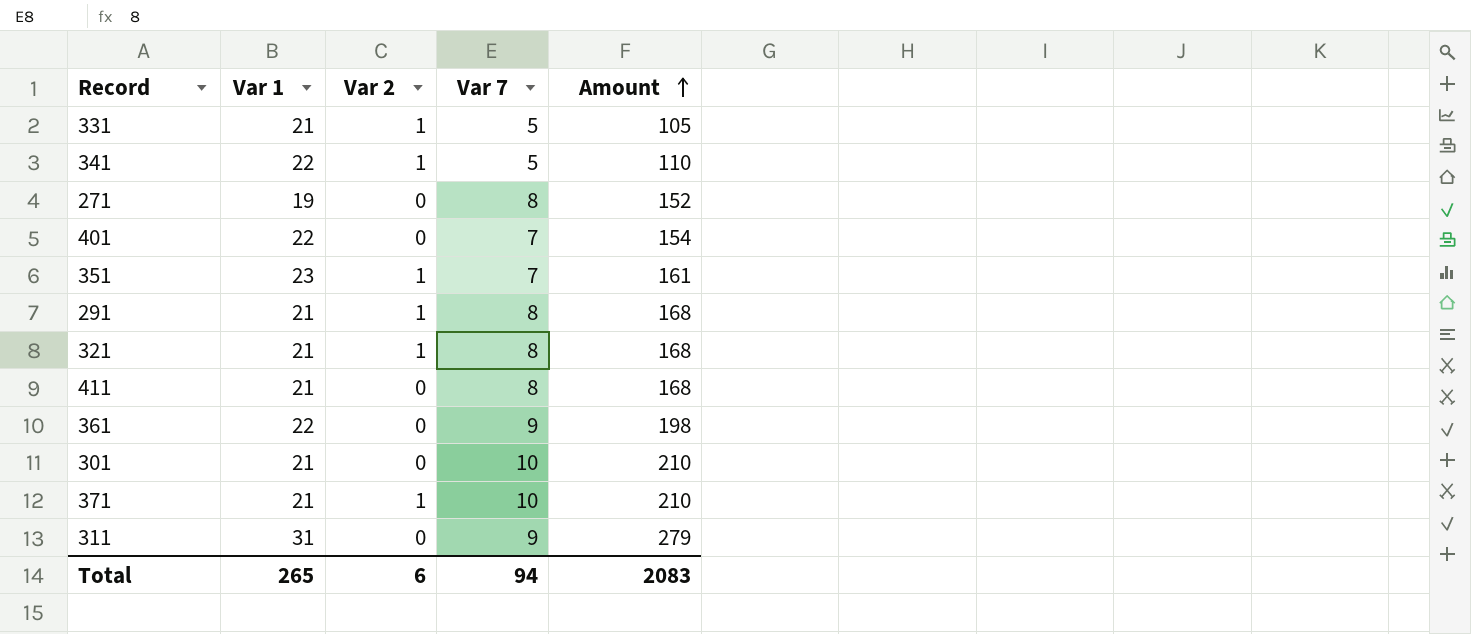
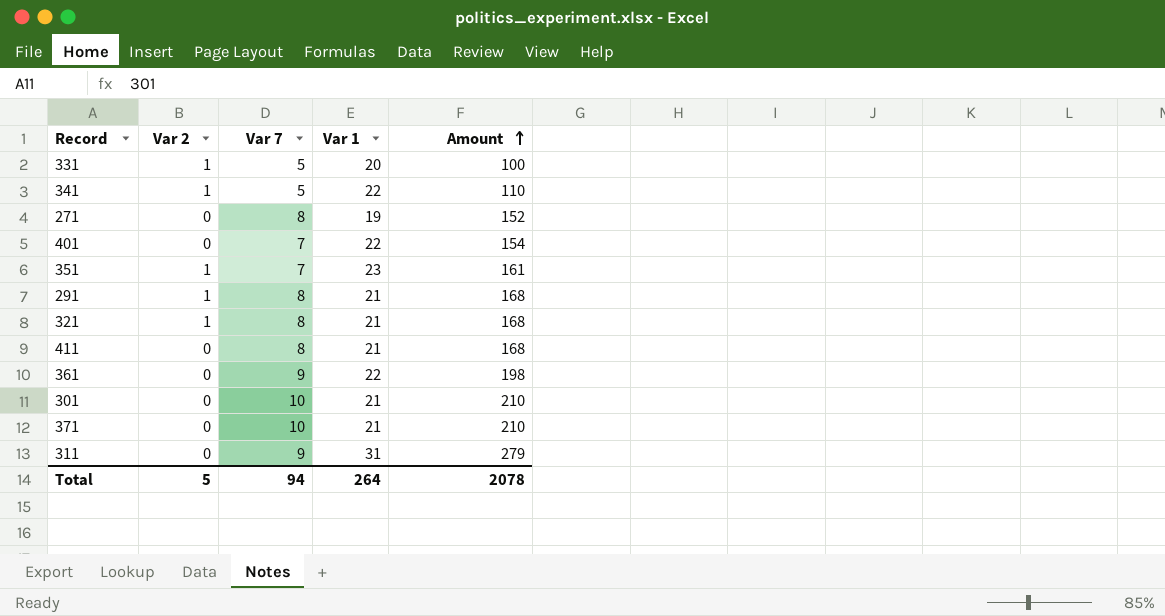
column Var 1 | position: 2 -> 4
331 | Var 1: 21 -> 20
331 | Amount: 105 -> 100
371 | Var 2: 1 -> 0
Total | Var 2: 6 -> 5
Total | Var 1: 265 -> 264
Total | Amount: 2083 -> 2078

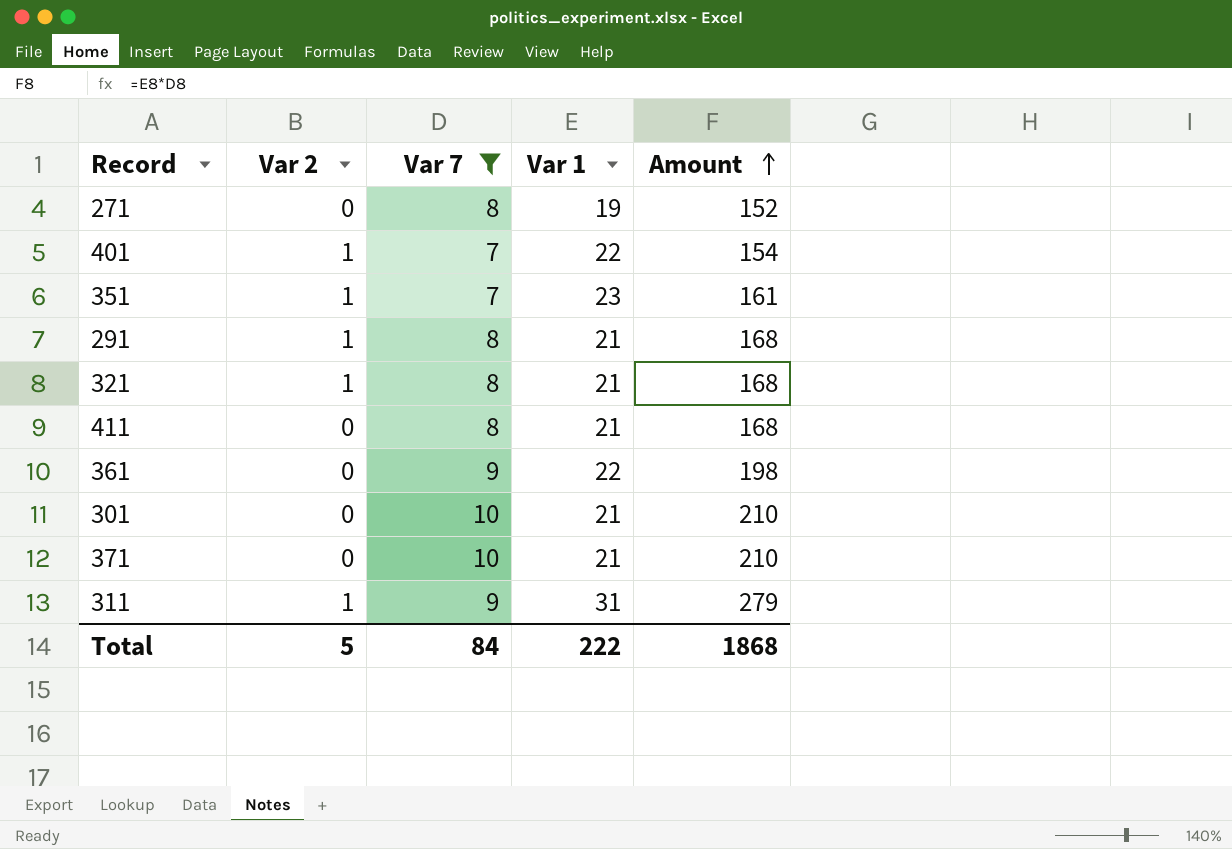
filter: none -> Var 7 != 5
401 | Var 2: 0 -> 1
311 | Var 2: 0 -> 1
Total | Var 7: 94 -> 84
Total | Var 1: 264 -> 222
Total | Amount: 2078 -> 1868

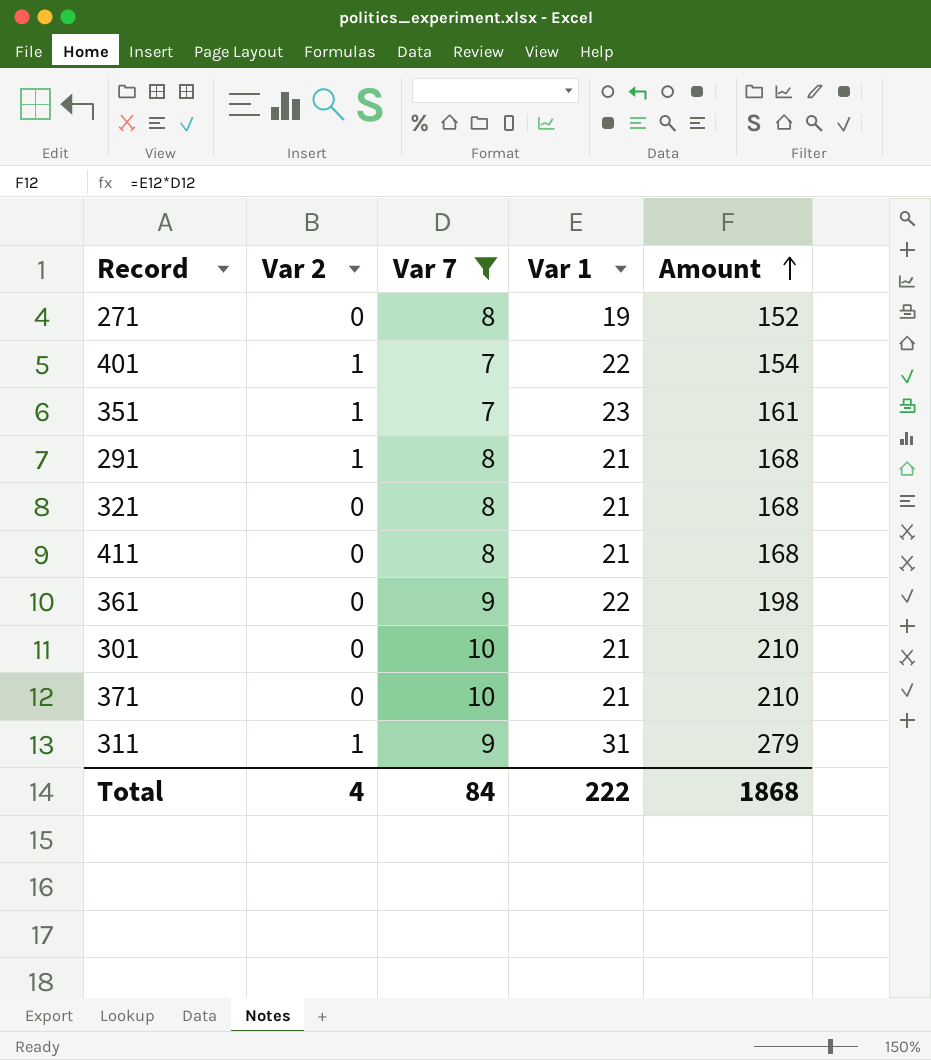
321 | Var 2: 1 -> 0
Total | Var 2: 5 -> 4

